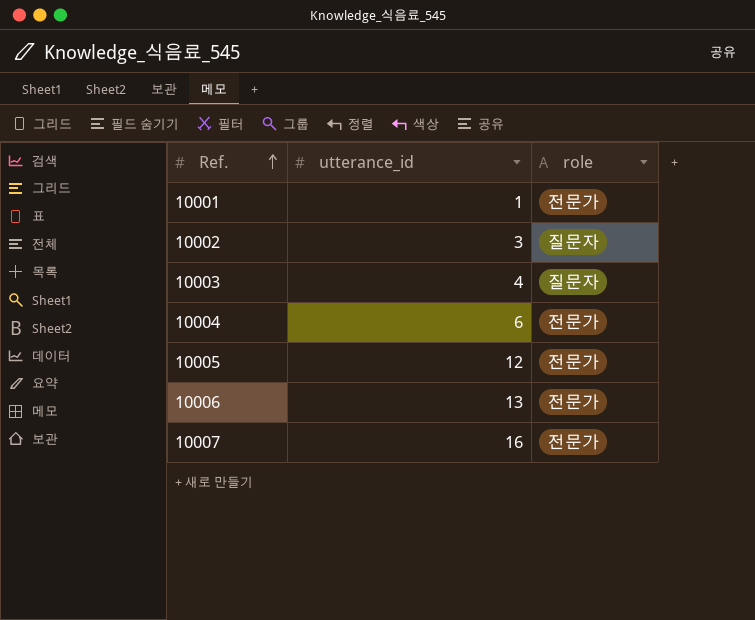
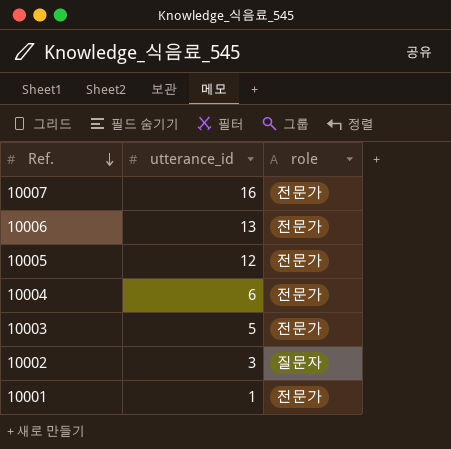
row order: Ref. ascending -> Ref. descending
10003 | utterance_id: 4 -> 5
10003 | role: 질문자 -> 전문가

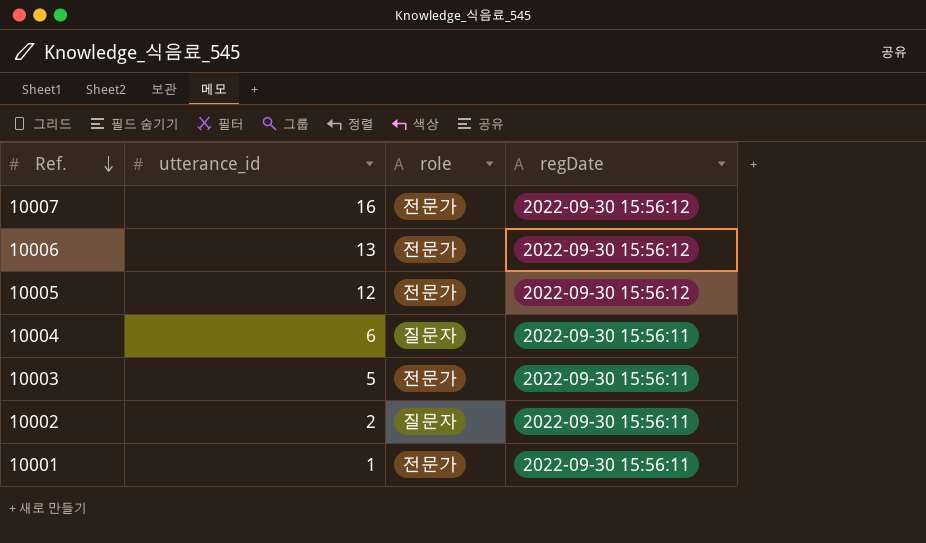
column regDate | position: none -> 4
10004 | role: 전문가 -> 질문자
10002 | utterance_id: 3 -> 2

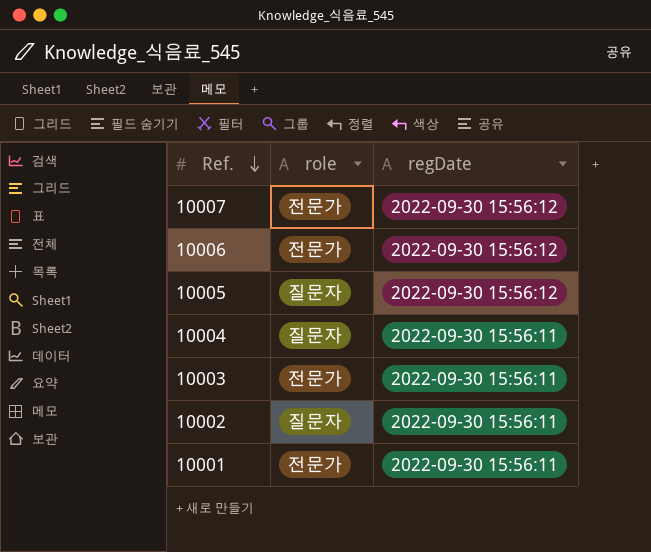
column utterance_id | position: 2 -> none
10005 | role: 전문가 -> 질문자

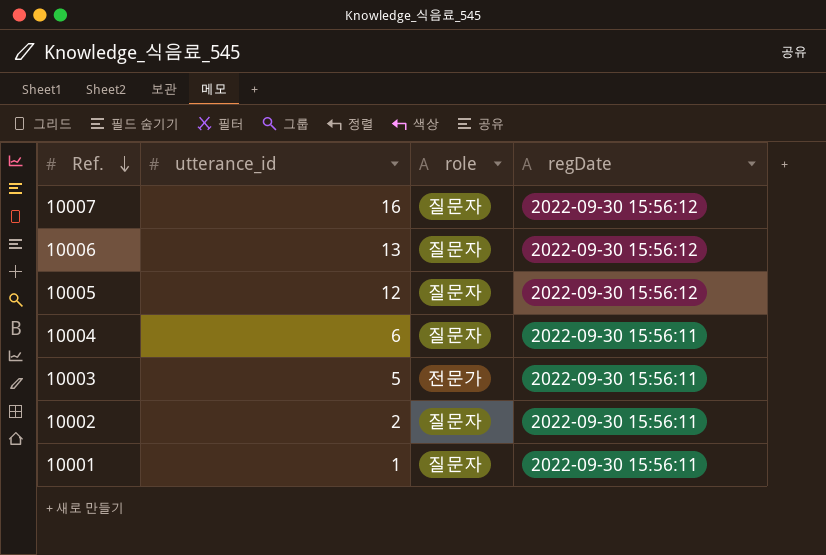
column utterance_id | position: none -> 2
10007 | role: 전문가 -> 질문자
10006 | role: 전문가 -> 질문자
10001 | role: 전문가 -> 질문자

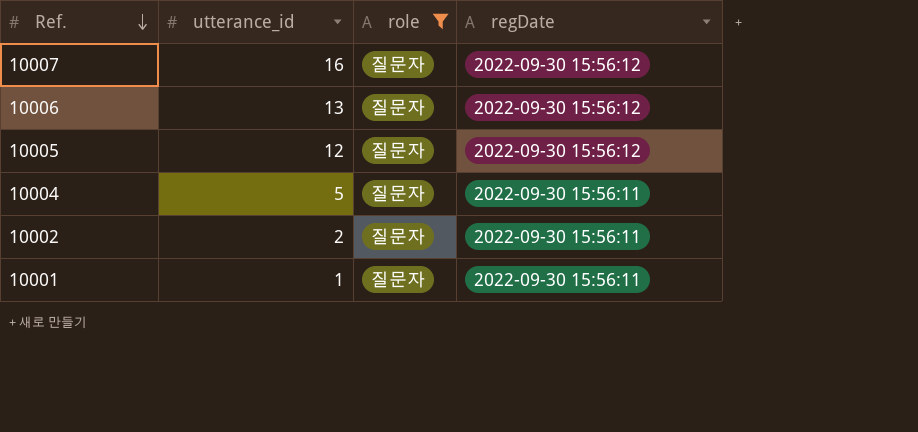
filter: none -> role = 질문자
10004 | utterance_id: 6 -> 5

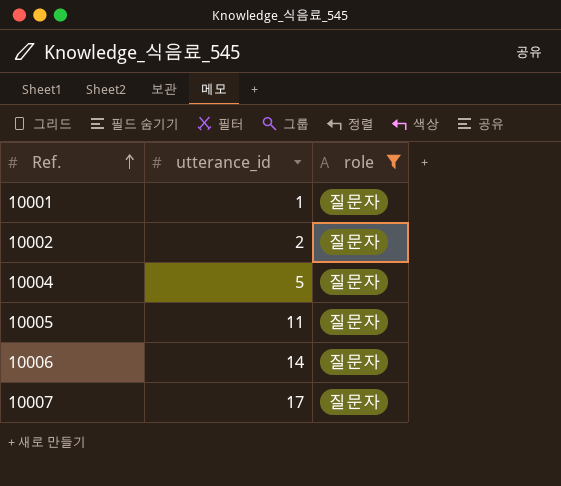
row order: Ref. descending -> Ref. ascending
column regDate | position: 4 -> none
10005 | utterance_id: 12 -> 11
10006 | utterance_id: 13 -> 14
10007 | utterance_id: 16 -> 17

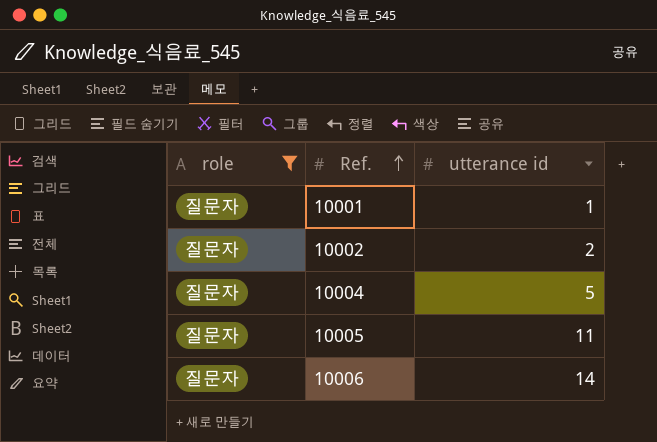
column role | position: 3 -> 1
column name: utterance_id -> utterance id
row 10007: 17 | 질문자 -> none

